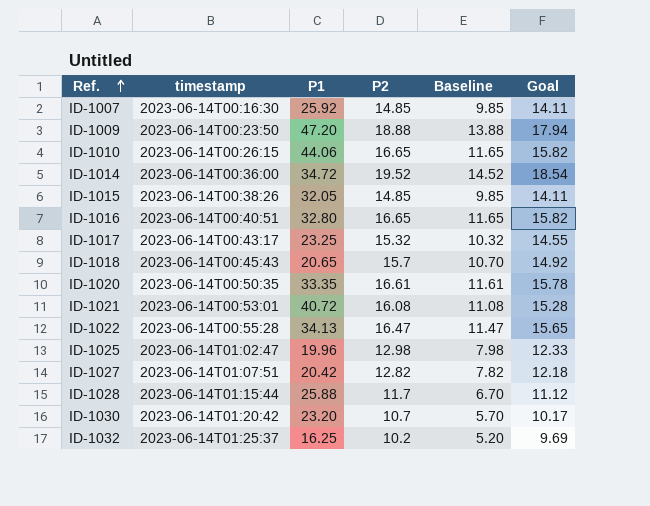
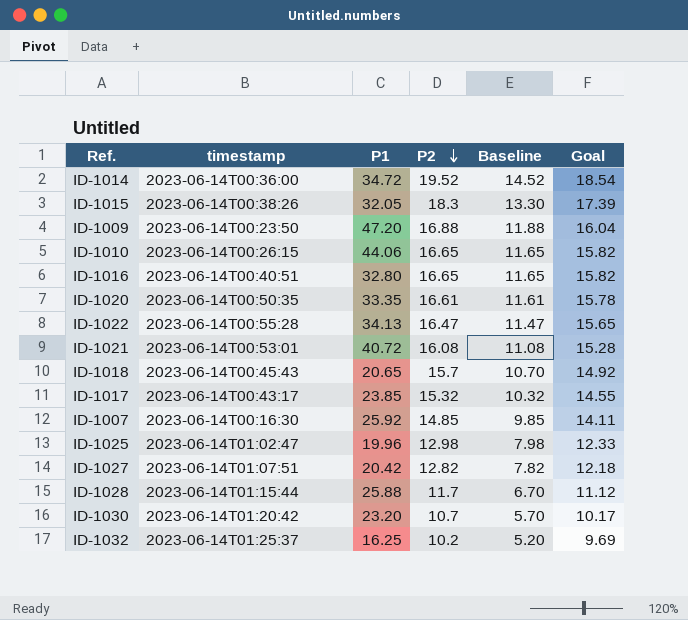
row order: Ref. ascending -> P2 descending
ID-1015 | P2: 14.85 -> 18.3
ID-1015 | Baseline: 9.85 -> 13.30
ID-1015 | Goal: 14.11 -> 17.39
ID-1009 | P2: 18.88 -> 16.88
ID-1009 | Baseline: 13.88 -> 11.88
ID-1009 | Goal: 17.94 -> 16.04
ID-1017 | P1: 23.25 -> 23.85

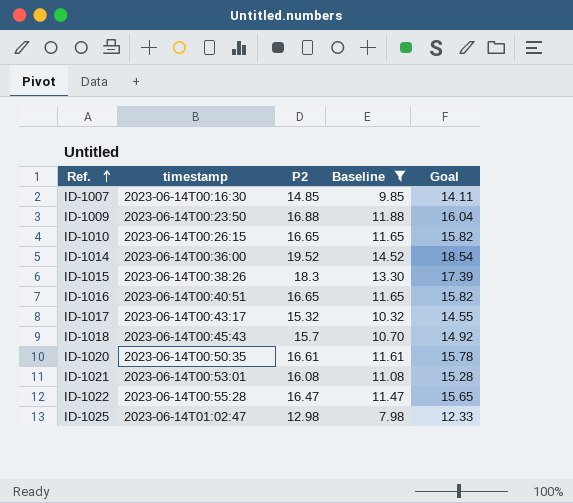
filter: none -> Baseline >= 7.98
row order: P2 descending -> Ref. ascending
column P1 | position: 3 -> none

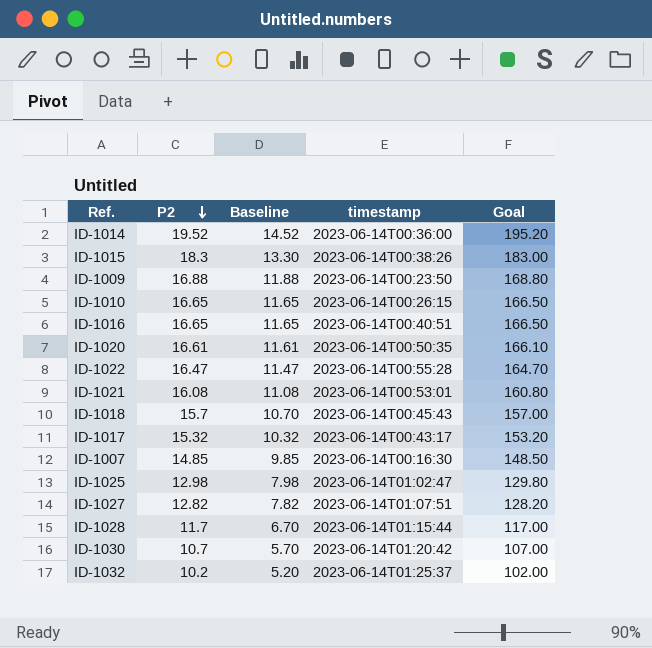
filter: Baseline >= 7.98 -> none
row order: Ref. ascending -> P2 descending
column timestamp | position: 2 -> 4
column Goal | formula: [P2] * 0.95 -> [P2] * 10

